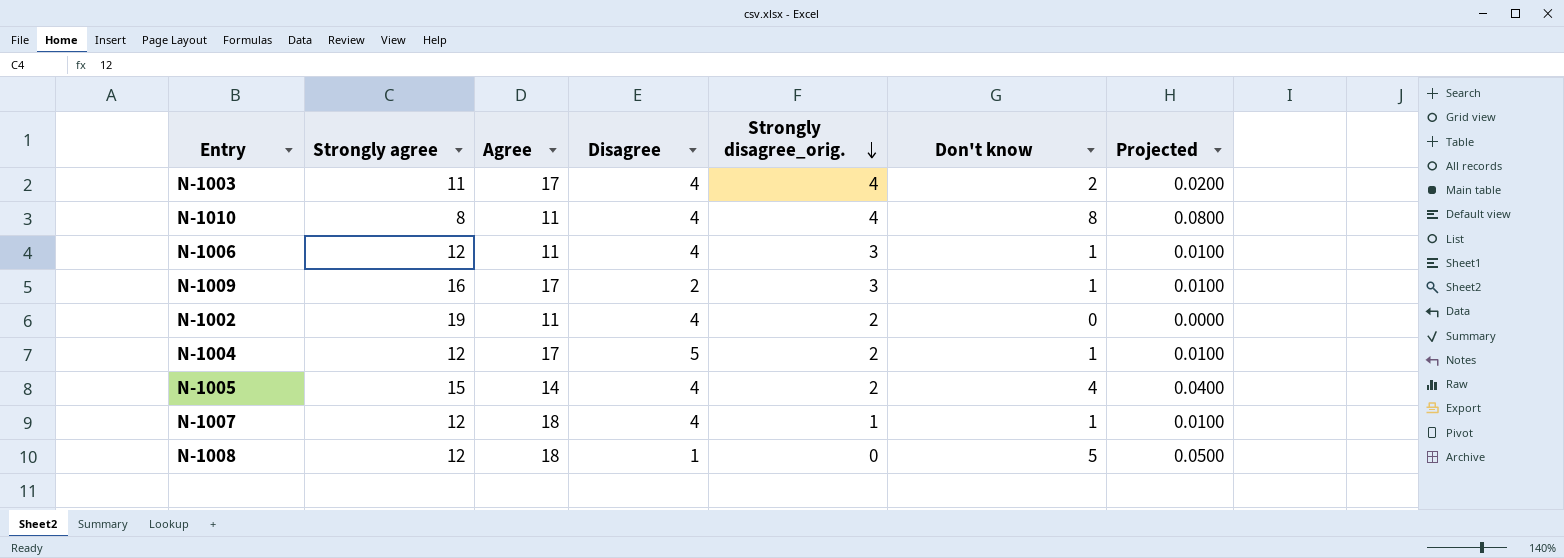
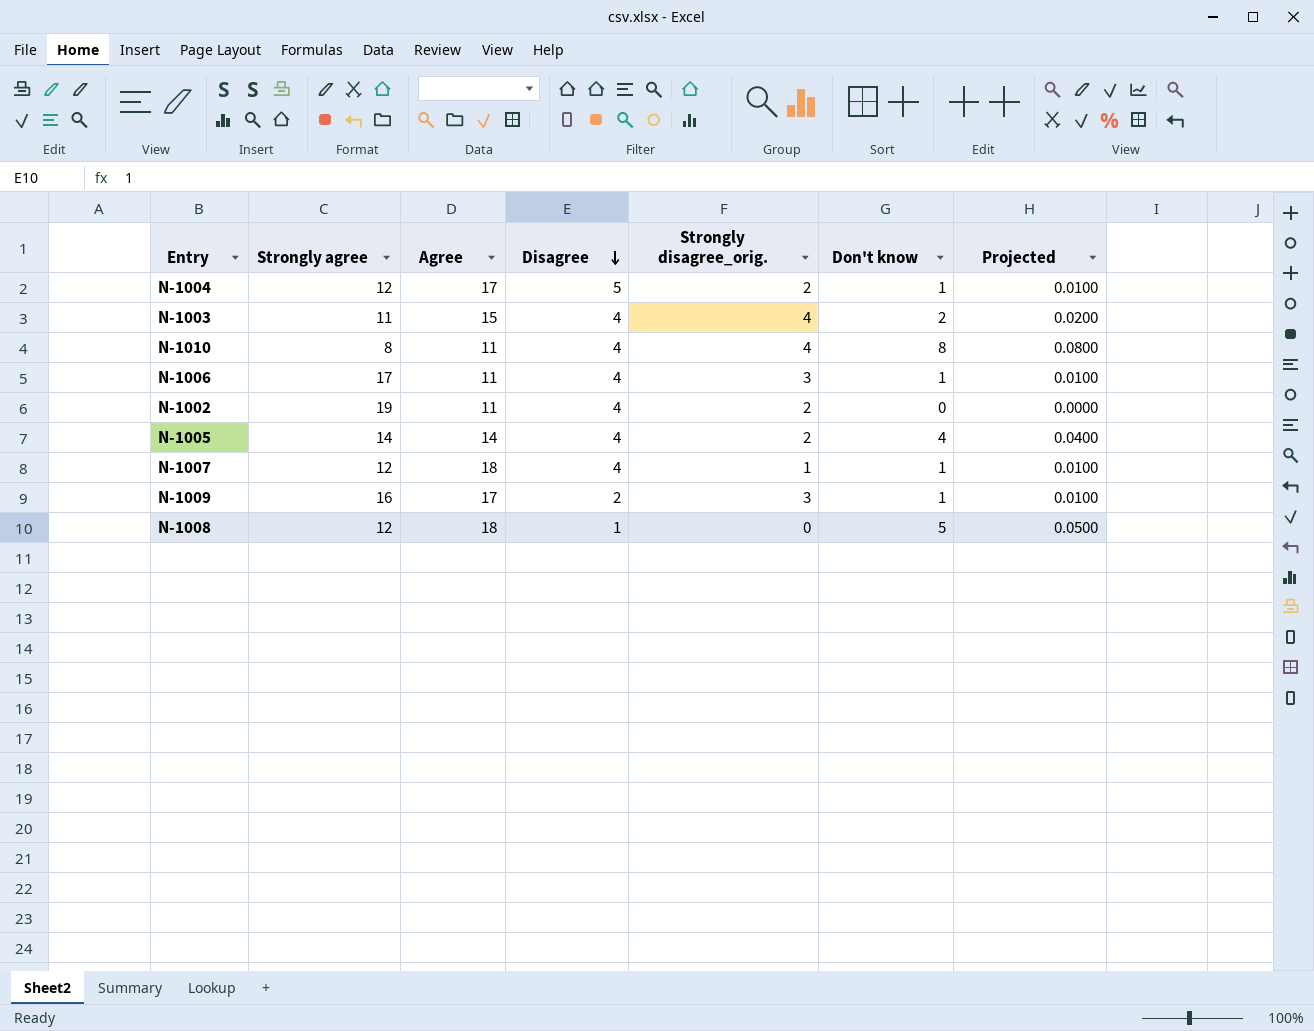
row order: Strongly disagree_orig. descending -> Disagree descending
N-1003 | Agree: 17 -> 15
N-1006 | Strongly agree: 12 -> 17
N-1005 | Strongly agree: 15 -> 14

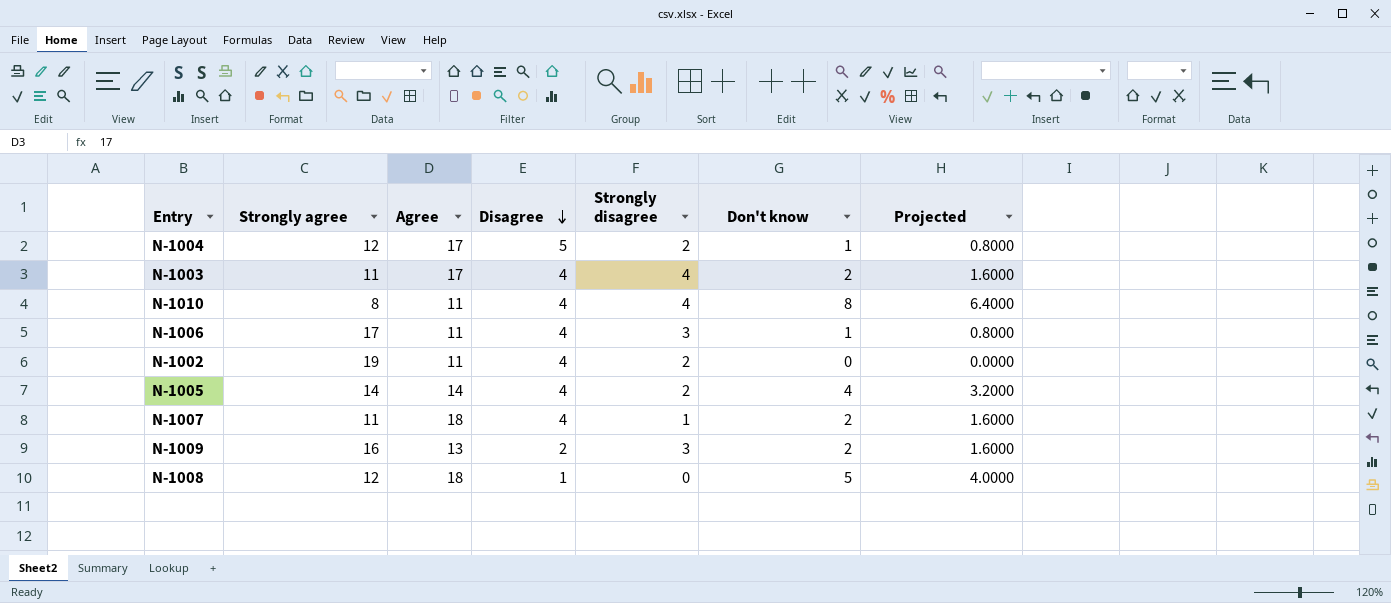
column name: Strongly disagree_orig. -> Strongly disagree
column Projected | formula: [Don't know] * 0.01 -> [Don't know] * 0.8
N-1003 | Agree: 15 -> 17
N-1007 | Strongly agree: 12 -> 11
N-1007 | Don't know: 1 -> 2
N-1009 | Agree: 17 -> 13
N-1009 | Don't know: 1 -> 2

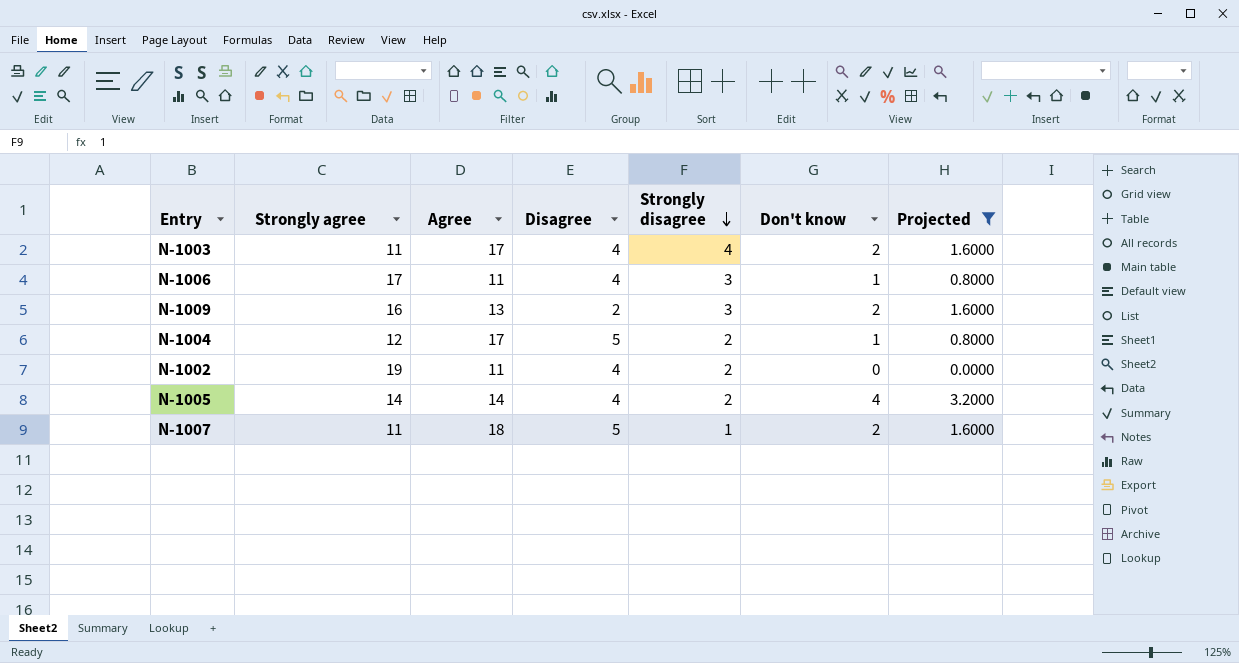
filter: none -> Projected <= 3.2000
row order: Disagree descending -> Strongly disagree descending
N-1007 | Disagree: 4 -> 5

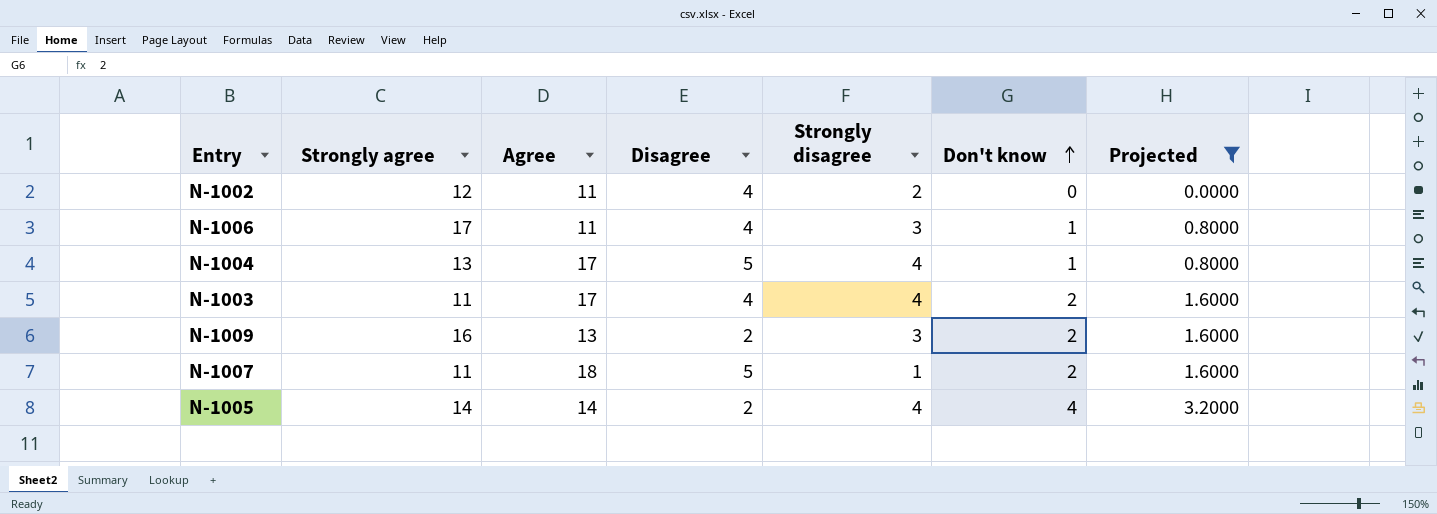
row order: Strongly disagree descending -> Don't know ascending
N-1002 | Strongly agree: 19 -> 12
N-1004 | Strongly agree: 12 -> 13
N-1004 | Strongly disagree: 2 -> 4
N-1005 | Disagree: 4 -> 2
N-1005 | Strongly disagree: 2 -> 4

